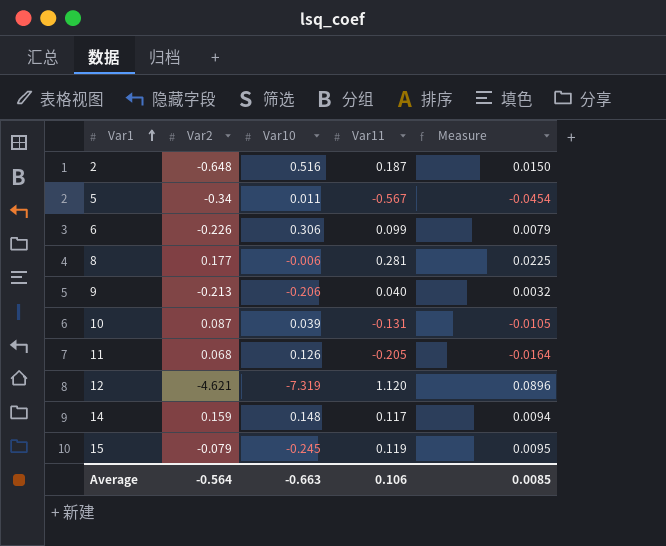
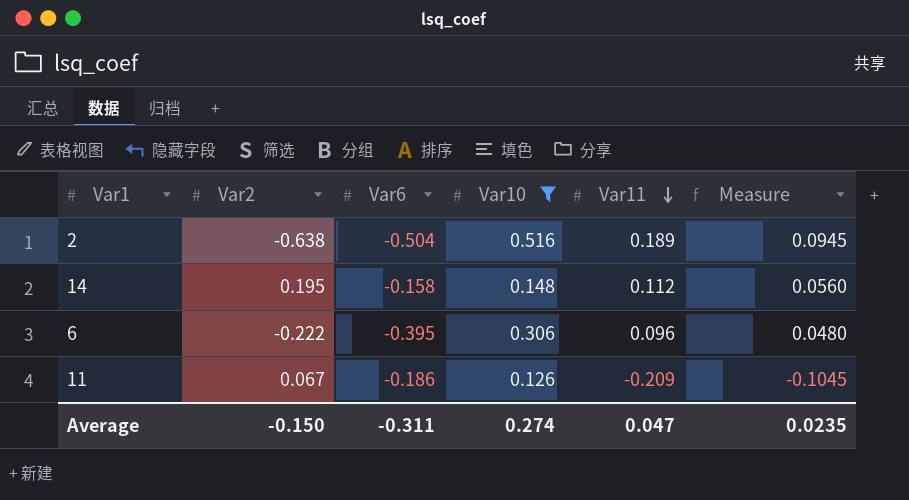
filter: none -> Var10 >= 0.126
row order: Var1 ascending -> Var11 descending
column Var6 | position: none -> 3
column Measure | formula: [Var11] * 0.08 -> [Var11] * 0.5
2 | Var2: -0.648 -> -0.638
2 | Var11: 0.187 -> 0.189
14 | Var2: 0.159 -> 0.195
14 | Var11: 0.117 -> 0.112
6 | Var2: -0.226 -> -0.222
6 | Var11: 0.099 -> 0.096
11 | Var2: 0.068 -> 0.067
11 | Var11: -0.205 -> -0.209
Average | Var2: -0.564 -> -0.150
Average | Var10: -0.663 -> 0.274
Average | Var11: 0.106 -> 0.047
Average | Measure: 0.0085 -> 0.0235

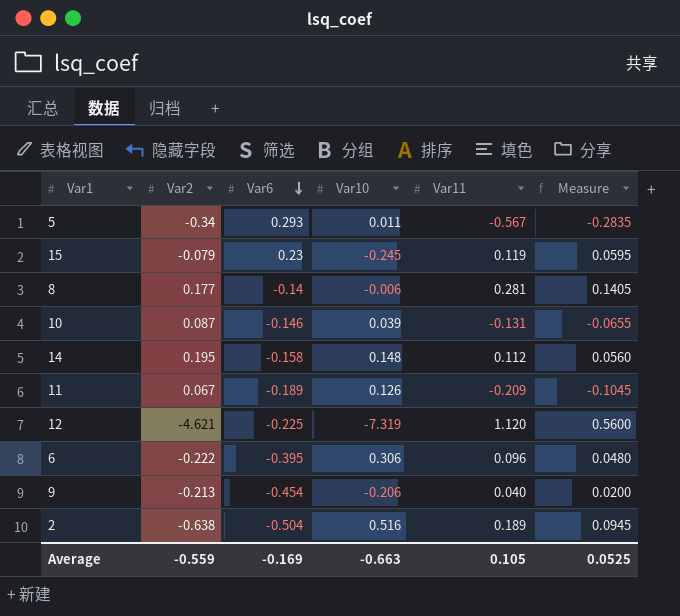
filter: Var10 >= 0.126 -> none
row order: Var11 descending -> Var6 descending
11 | Var6: -0.186 -> -0.189
Average | Var2: -0.150 -> -0.559
Average | Var6: -0.311 -> -0.169
Average | Var10: 0.274 -> -0.663
Average | Var11: 0.047 -> 0.105
Average | Measure: 0.0235 -> 0.0525

